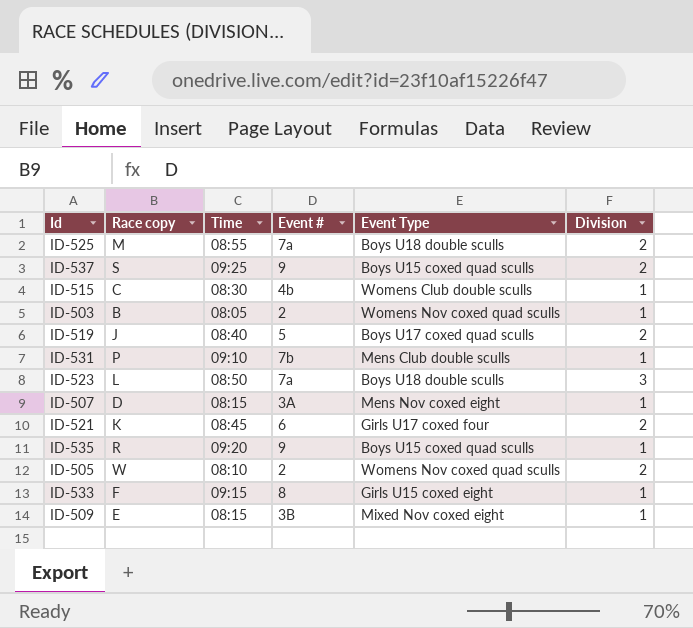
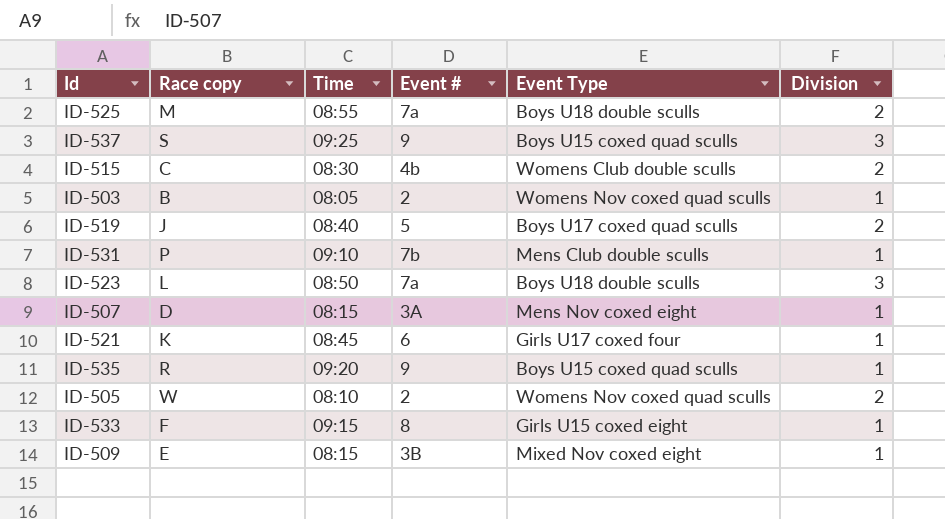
ID-537 | Division: 2 -> 3
ID-515 | Division: 1 -> 2
ID-521 | Division: 2 -> 1

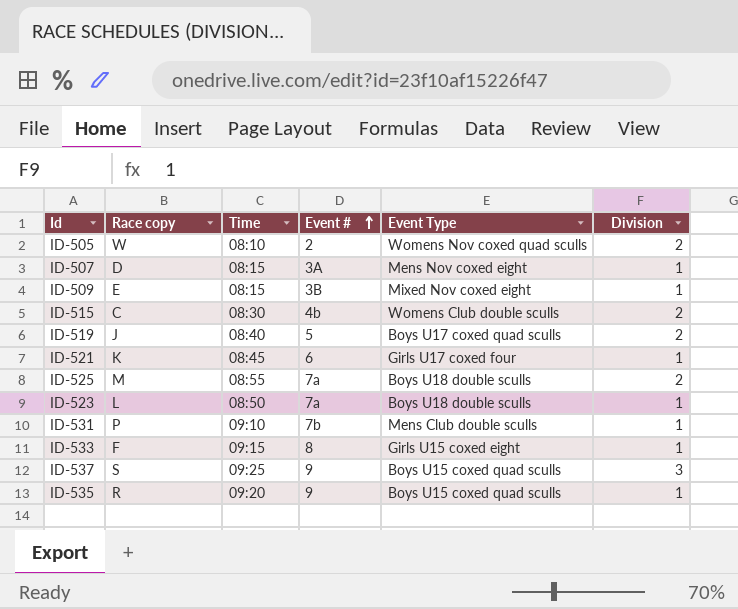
row order: none -> Event # ascending
row ID-503: B | 08:05 | 2 | Womens Nov coxed quad sculls | 1 -> none
ID-523 | Division: 3 -> 1

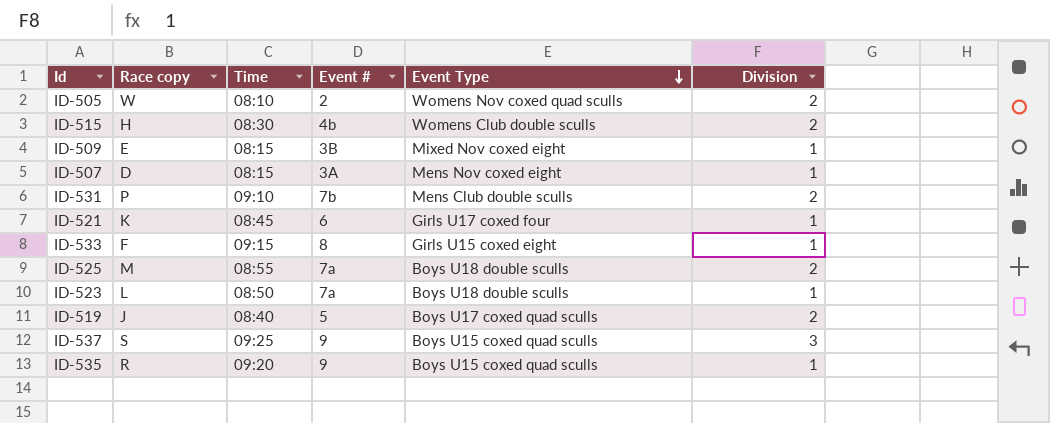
row order: Event # ascending -> Event Type descending
ID-515 | Race copy: C -> H
ID-531 | Division: 1 -> 2

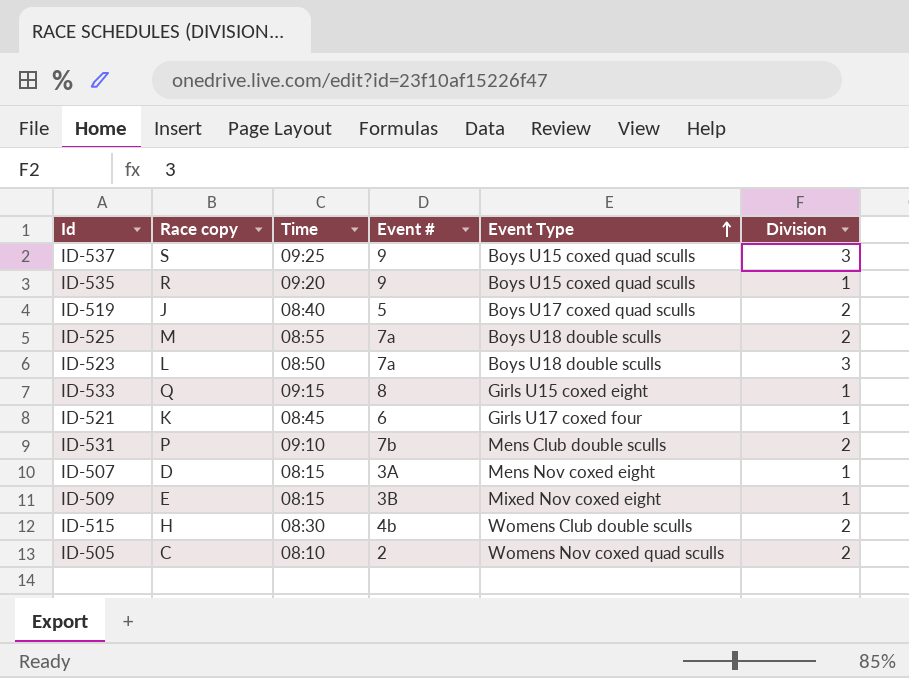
row order: Event Type descending -> Event Type ascending
ID-523 | Division: 1 -> 3
ID-533 | Race copy: F -> Q
ID-505 | Race copy: W -> C

